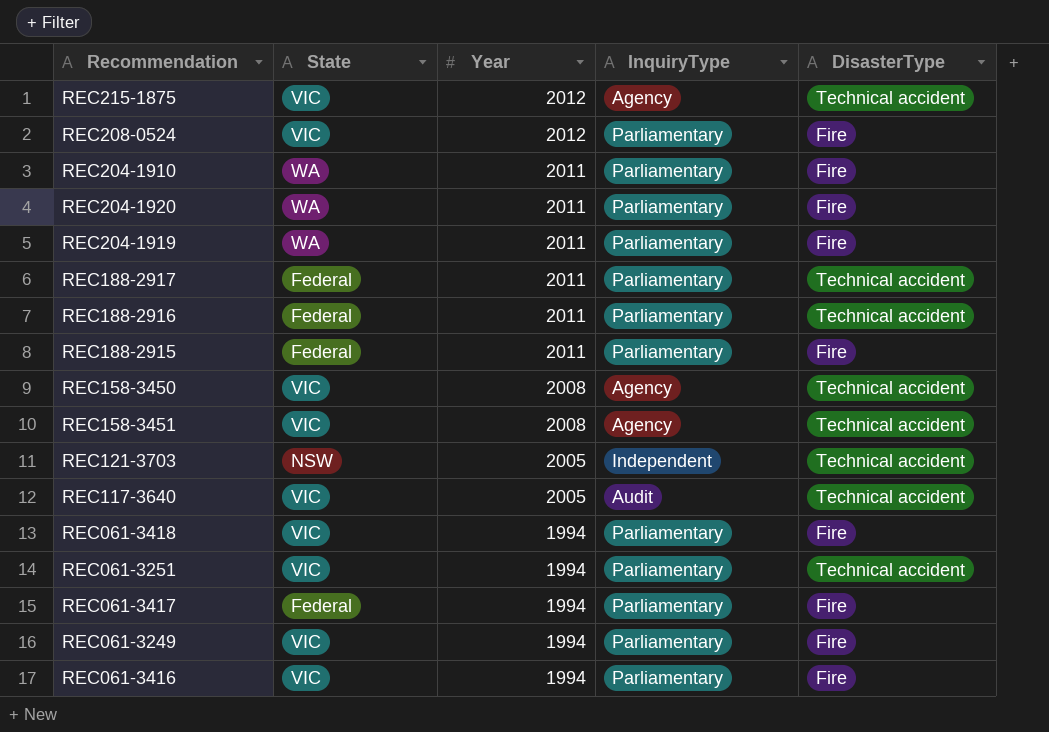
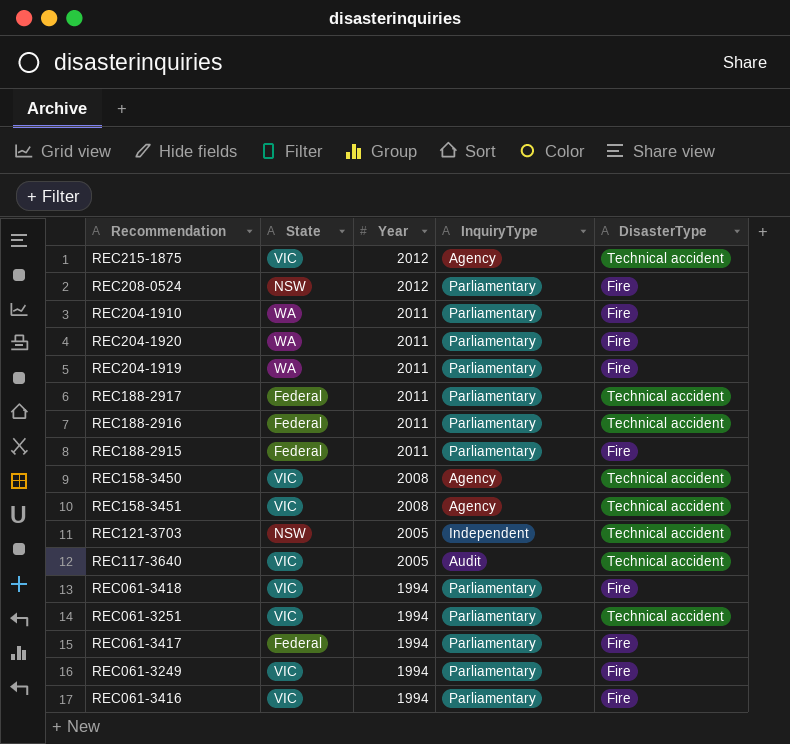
REC208-0524 | State: VIC -> NSW

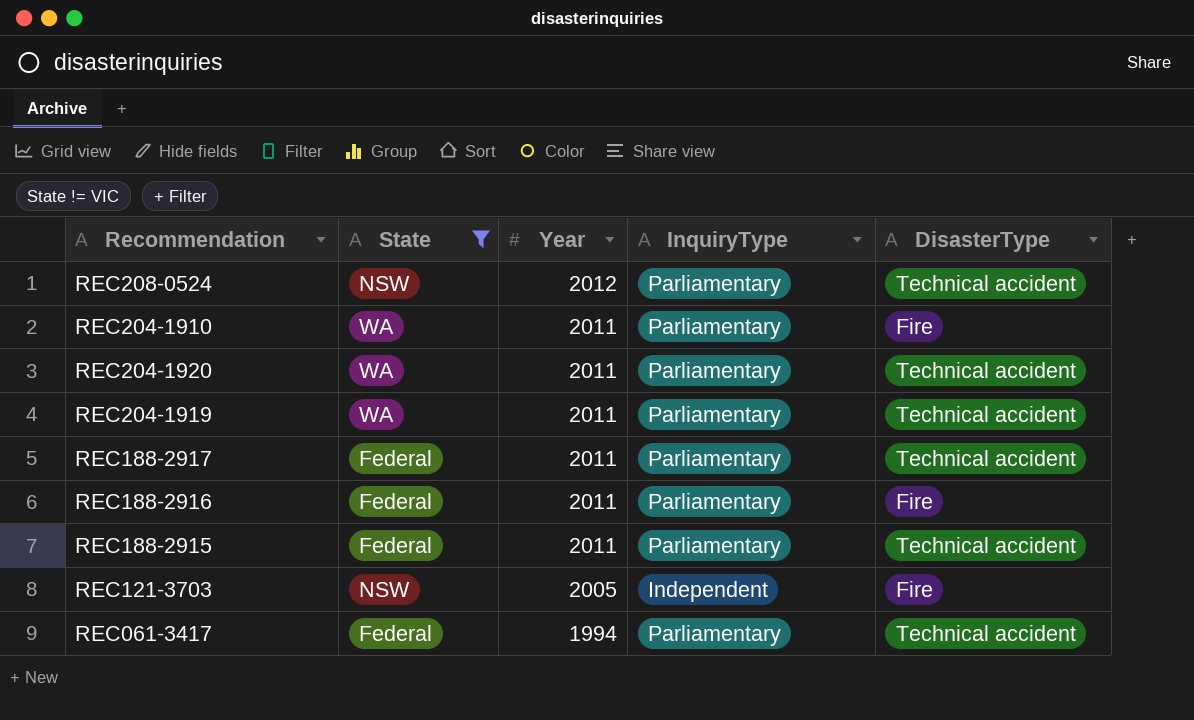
filter: none -> State != VIC
REC208-0524 | DisasterType: Fire -> Technical accident
REC204-1920 | DisasterType: Fire -> Technical accident
REC204-1919 | DisasterType: Fire -> Technical accident
REC188-2916 | DisasterType: Technical accident -> Fire
REC188-2915 | DisasterType: Fire -> Technical accident
REC121-3703 | DisasterType: Technical accident -> Fire
REC061-3417 | DisasterType: Fire -> Technical accident

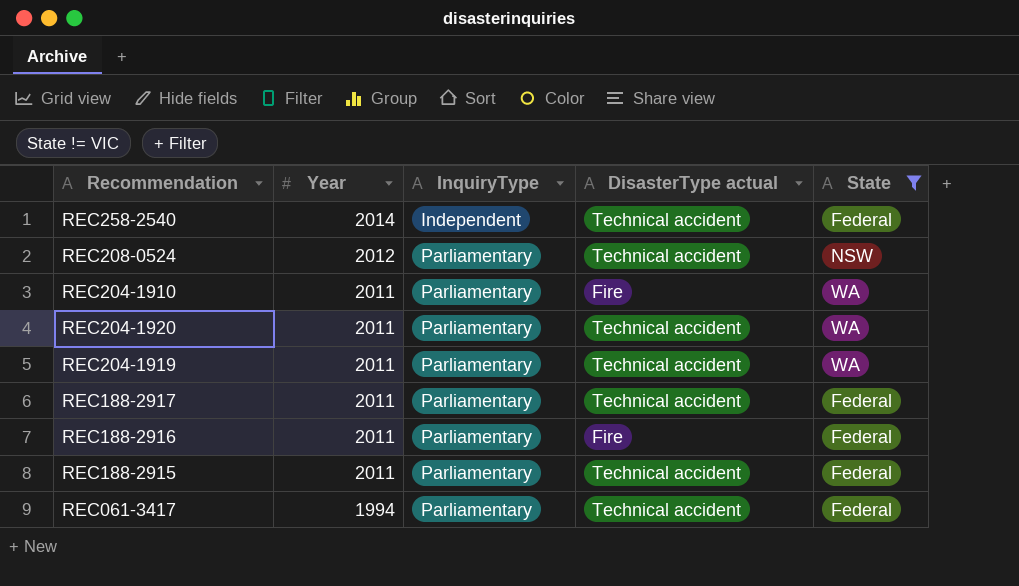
column name: DisasterType -> DisasterType actual
column State | position: 2 -> 5
row REC121-3703: NSW | 2005 | Independent | Fire -> none
row REC258-2540: none -> 2014 | Independent | Technical accident | Federal

